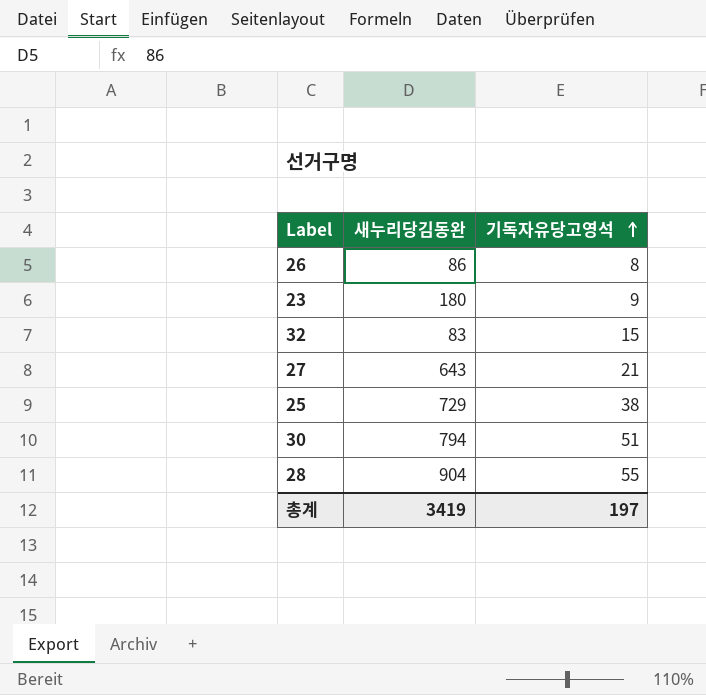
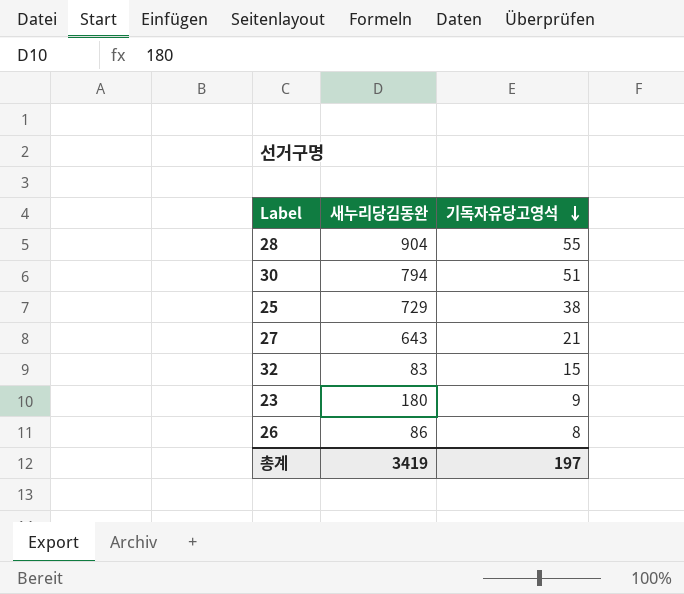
row order: 기독자유당고영석 ascending -> 기독자유당고영석 descending

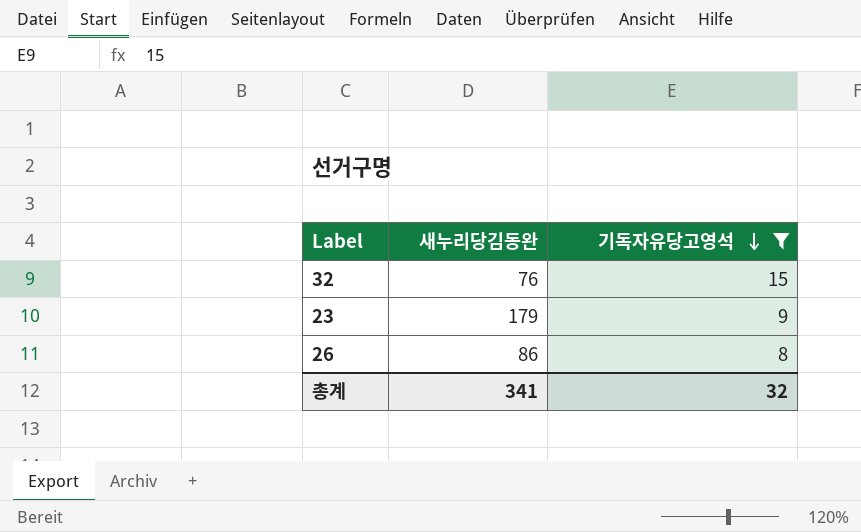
filter: none -> 기독자유당고영석 <= 15
32 | 새누리당김동완: 83 -> 76
23 | 새누리당김동완: 180 -> 179
총계 | 새누리당김동완: 3419 -> 341
총계 | 기독자유당고영석: 197 -> 32

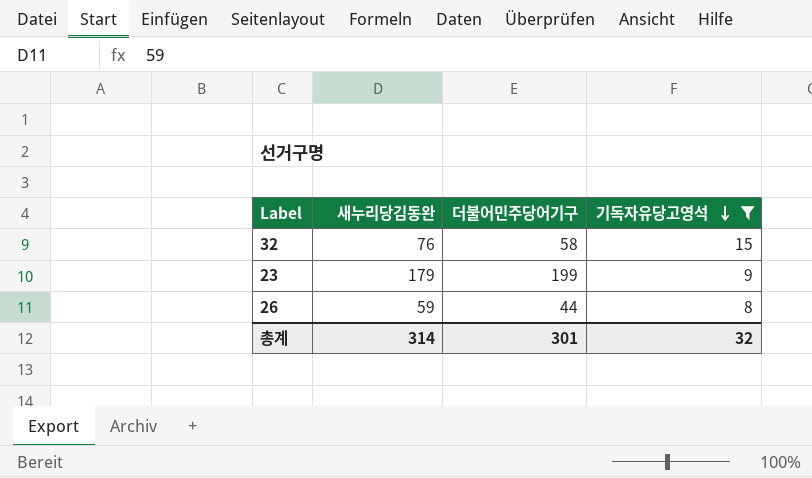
column 더불어민주당어기구 | position: none -> 3
26 | 새누리당김동완: 86 -> 59
총계 | 새누리당김동완: 341 -> 314

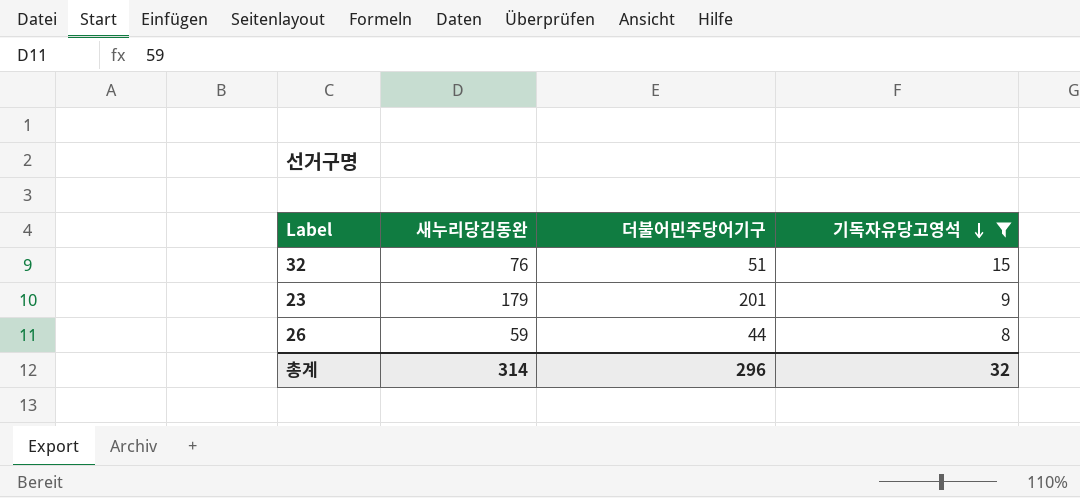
32 | 더불어민주당어기구: 58 -> 51
23 | 더불어민주당어기구: 199 -> 201
총계 | 더불어민주당어기구: 301 -> 296

